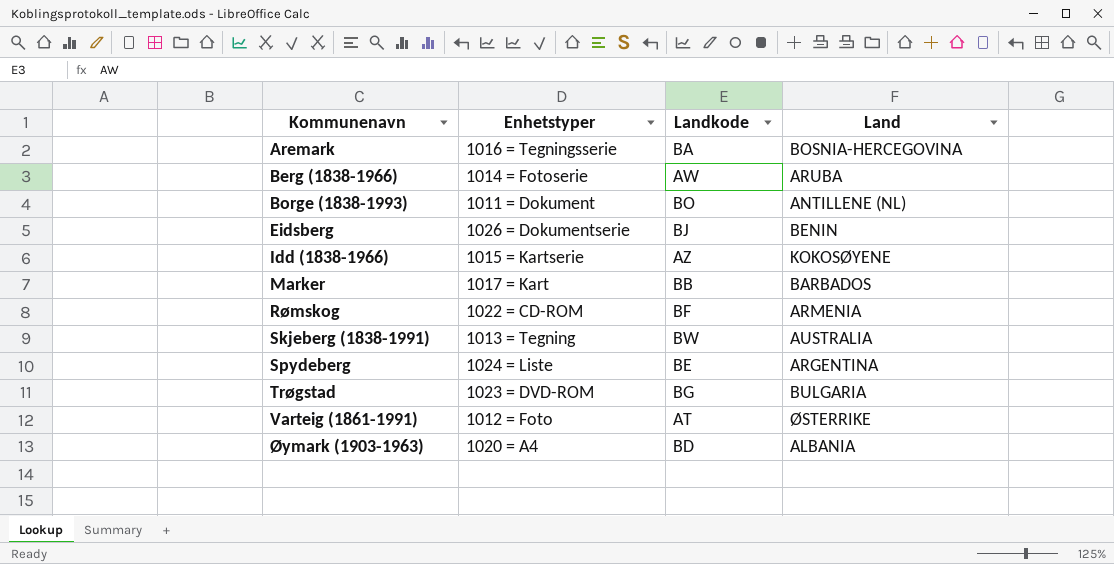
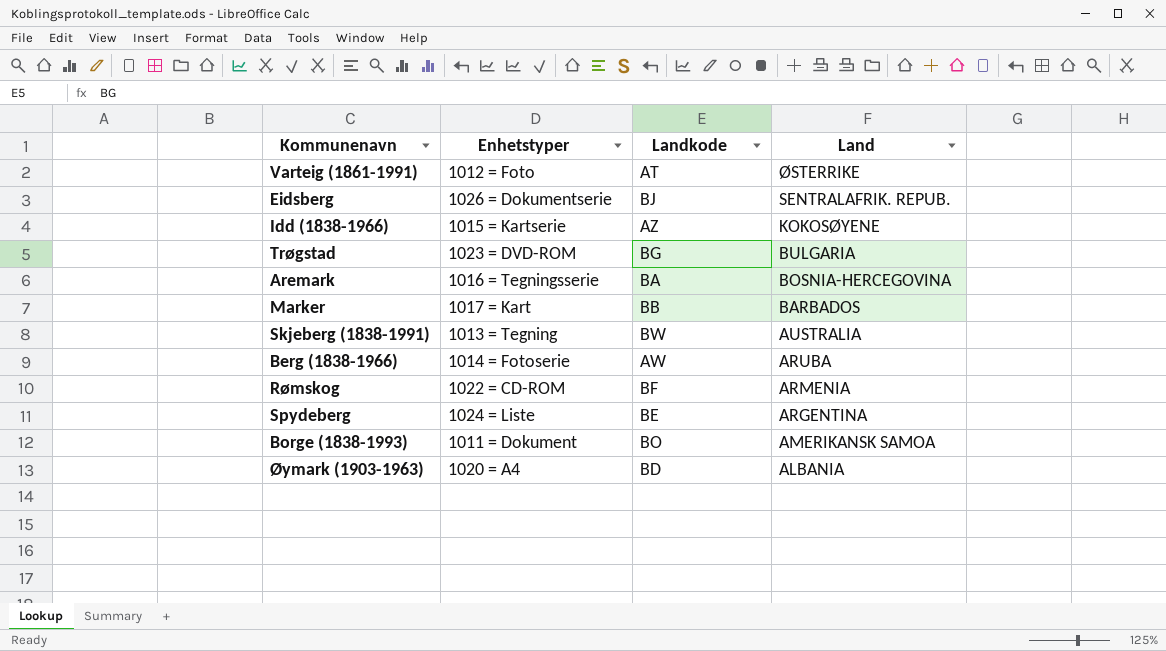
row order: Kommunenavn ascending -> Land descending
Eidsberg | Land: BENIN -> SENTRALAFRIK. REPUB.
Borge (1838-1993) | Land: ANTILLENE (NL) -> AMERIKANSK SAMOA

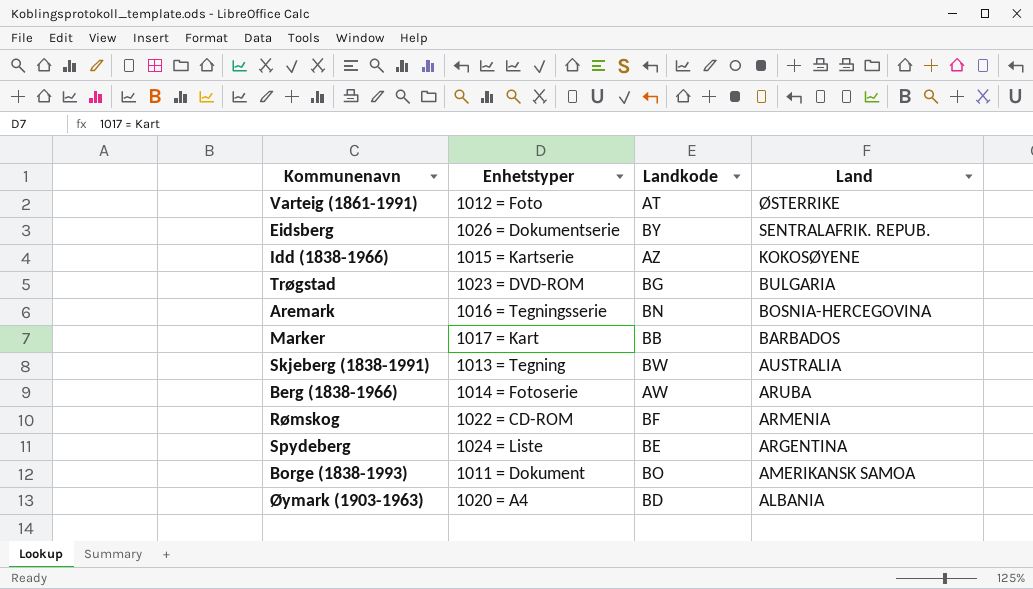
Eidsberg | Landkode: BJ -> BY
Aremark | Landkode: BA -> BN

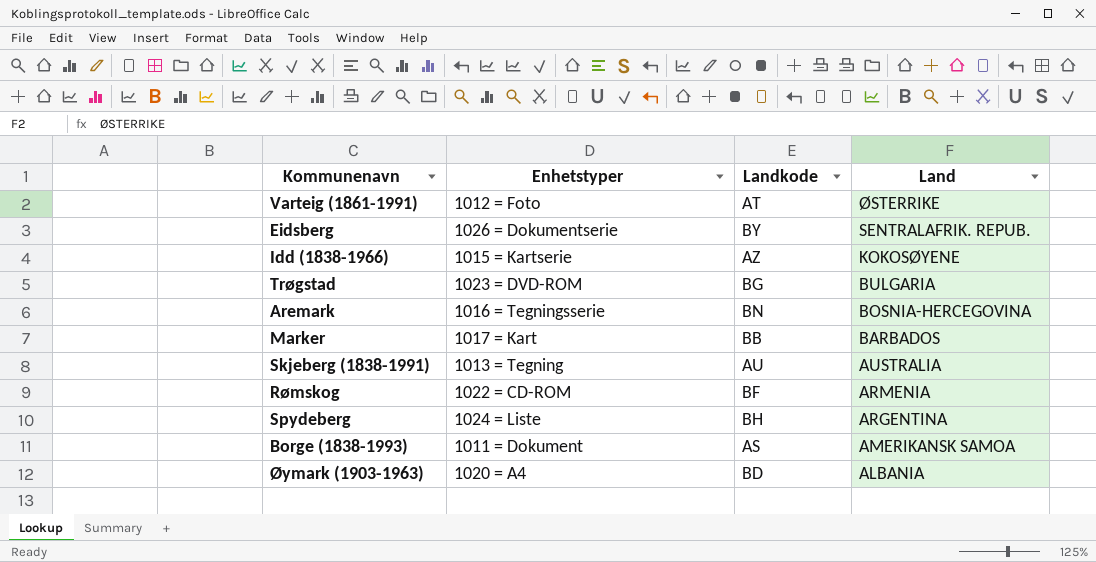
row Berg (1838-1966): 1014 = Fotoserie | AW | ARUBA -> none
Skjeberg (1838-1991) | Landkode: BW -> AU
Spydeberg | Landkode: BE -> BH
Borge (1838-1993) | Landkode: BO -> AS

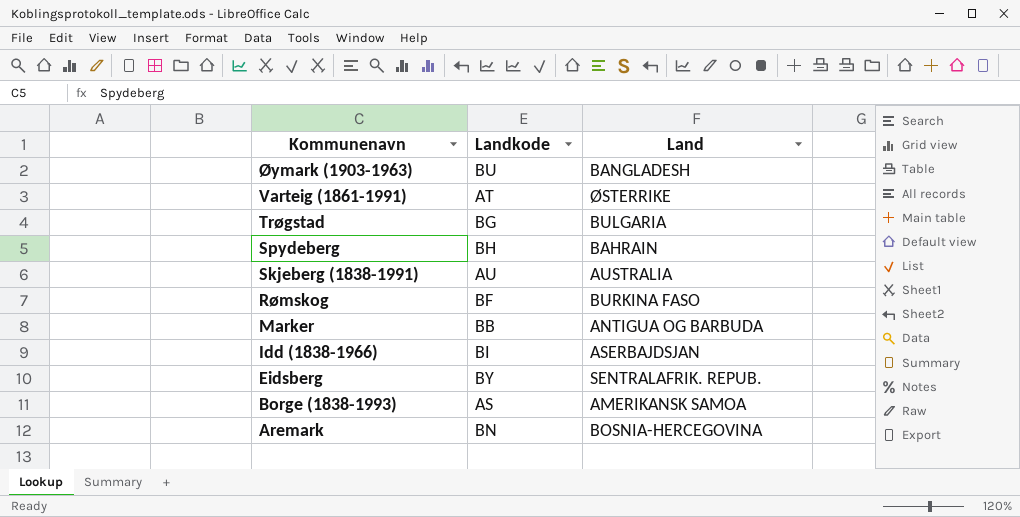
row order: Land descending -> Kommunenavn descending
column Enhetstyper | position: 2 -> none
Øymark (1903-1963) | Landkode: BD -> BU
Øymark (1903-1963) | Land: ALBANIA -> BANGLADESH
Spydeberg | Land: ARGENTINA -> BAHRAIN
Rømskog | Land: ARMENIA -> BURKINA FASO
Marker | Land: BARBADOS -> ANTIGUA OG BARBUDA
Idd (1838-1966) | Landkode: AZ -> BI
Idd (1838-1966) | Land: KOKOSØYENE -> ASERBAJDSJAN

